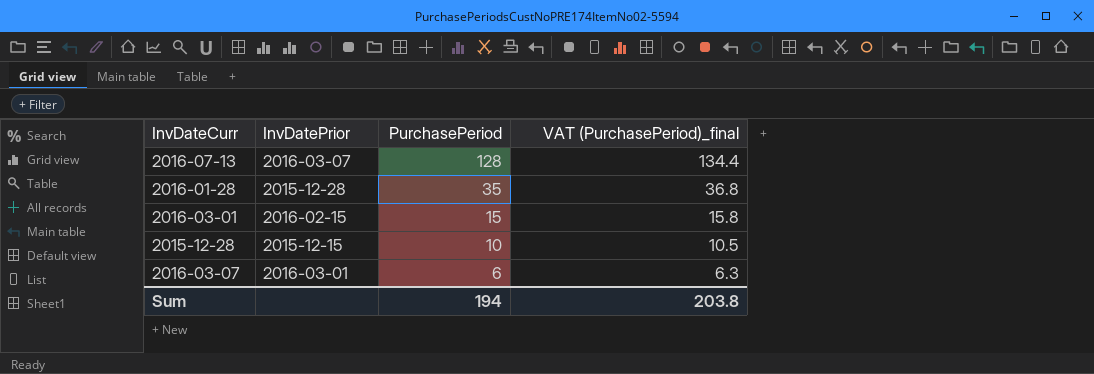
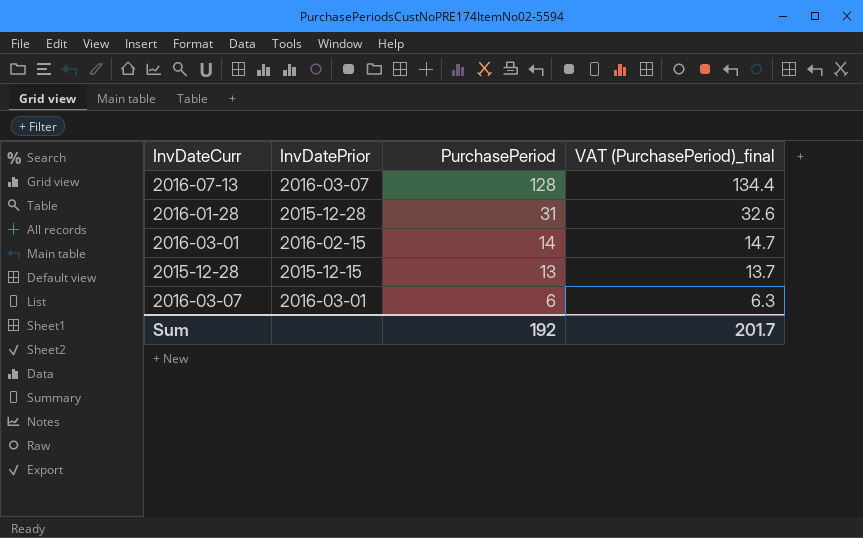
2016-01-28 | PurchasePeriod: 35 -> 31
2016-01-28 | VAT (PurchasePeriod)_final: 36.8 -> 32.6
2016-03-01 | PurchasePeriod: 15 -> 14
2016-03-01 | VAT (PurchasePeriod)_final: 15.8 -> 14.7
2015-12-28 | PurchasePeriod: 10 -> 13
2015-12-28 | VAT (PurchasePeriod)_final: 10.5 -> 13.7
Sum | PurchasePeriod: 194 -> 192
Sum | VAT (PurchasePeriod)_final: 203.8 -> 201.7

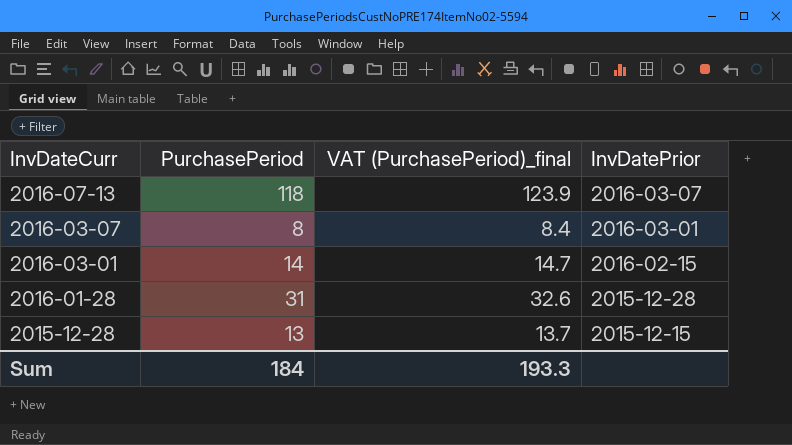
row order: PurchasePeriod descending -> InvDateCurr descending
column InvDatePrior | position: 2 -> 4
2016-07-13 | PurchasePeriod: 128 -> 118
2016-07-13 | VAT (PurchasePeriod)_final: 134.4 -> 123.9
2016-03-07 | PurchasePeriod: 6 -> 8
2016-03-07 | VAT (PurchasePeriod)_final: 6.3 -> 8.4
Sum | PurchasePeriod: 192 -> 184
Sum | VAT (PurchasePeriod)_final: 201.7 -> 193.3

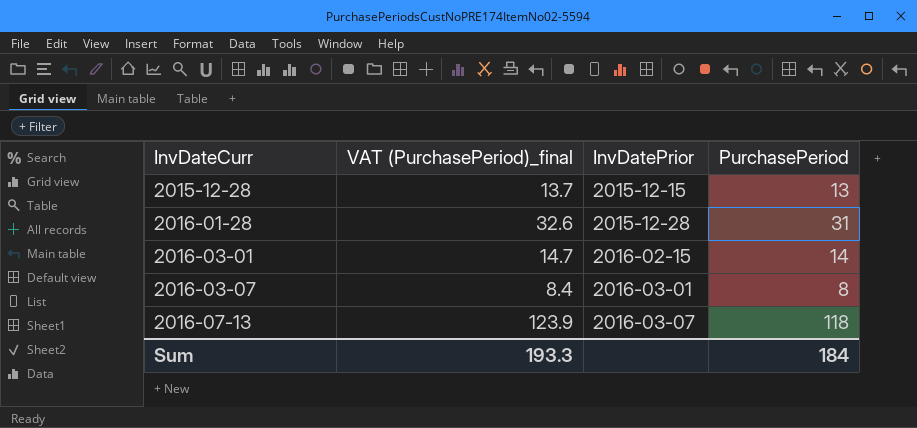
row order: InvDateCurr descending -> InvDateCurr ascending
column PurchasePeriod | position: 2 -> 4

